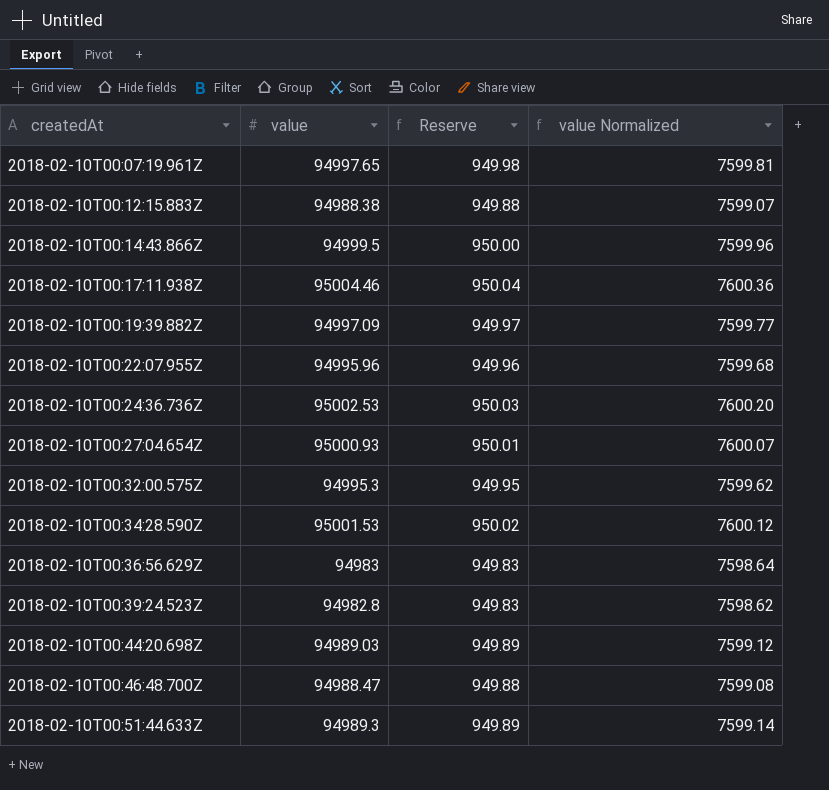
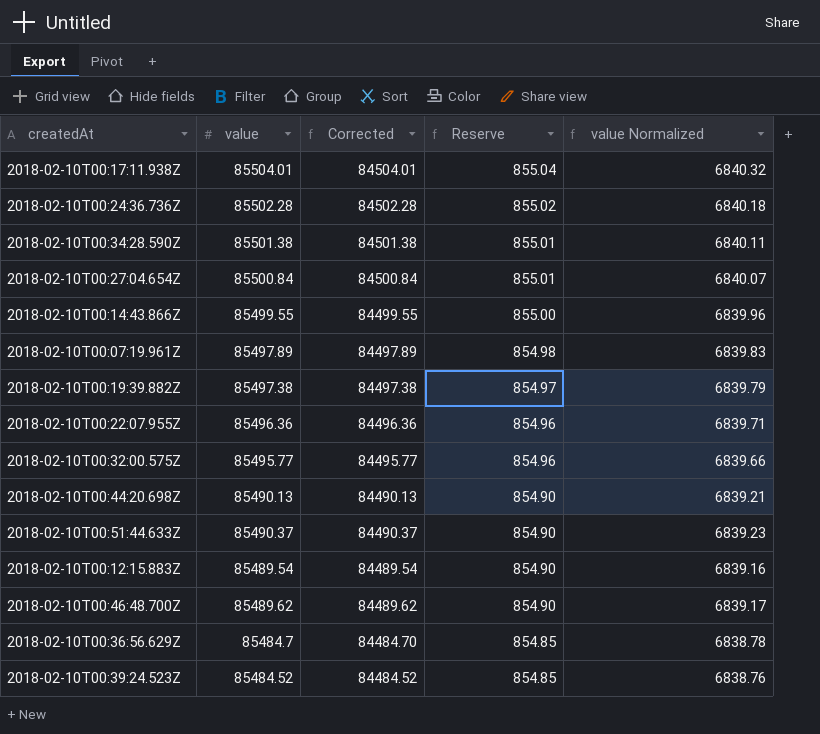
row order: createdAt ascending -> Reserve descending
column Corrected | formula: none -> [value] - 1000
2018-02-10T00:17:11.938Z | value: 95004.46 -> 85504.01
2018-02-10T00:17:11.938Z | Reserve: 950.04 -> 855.04
2018-02-10T00:17:11.938Z | value Normalized: 7600.36 -> 6840.32
2018-02-10T00:24:36.736Z | value: 95002.53 -> 85502.28
2018-02-10T00:24:36.736Z | Reserve: 950.03 -> 855.02
2018-02-10T00:24:36.736Z | value Normalized: 7600.20 -> 6840.18
2018-02-10T00:34:28.590Z | value: 95001.53 -> 85501.38
2018-02-10T00:34:28.590Z | Reserve: 950.02 -> 855.01
2018-02-10T00:34:28.590Z | value Normalized: 7600.12 -> 6840.11
2018-02-10T00:27:04.654Z | value: 95000.93 -> 85500.84
2018-02-10T00:27:04.654Z | Reserve: 950.01 -> 855.01
2018-02-10T00:27:04.654Z | value Normalized: 7600.07 -> 6840.07
2018-02-10T00:14:43.866Z | value: 94999.5 -> 85499.55
2018-02-10T00:14:43.866Z | Reserve: 950.00 -> 855.00
2018-02-10T00:14:43.866Z | value Normalized: 7599.96 -> 6839.96
2018-02-10T00:07:19.961Z | value: 94997.65 -> 85497.89
2018-02-10T00:07:19.961Z | Reserve: 949.98 -> 854.98
2018-02-10T00:07:19.961Z | value Normalized: 7599.81 -> 6839.83
2018-02-10T00:19:39.882Z | value: 94997.09 -> 85497.38
2018-02-10T00:19:39.882Z | Reserve: 949.97 -> 854.97
2018-02-10T00:19:39.882Z | value Normalized: 7599.77 -> 6839.79
2018-02-10T00:22:07.955Z | value: 94995.96 -> 85496.36
2018-02-10T00:22:07.955Z | Reserve: 949.96 -> 854.96
2018-02-10T00:22:07.955Z | value Normalized: 7599.68 -> 6839.71
2018-02-10T00:32:00.575Z | value: 94995.3 -> 85495.77
2018-02-10T00:32:00.575Z | Reserve: 949.95 -> 854.96
2018-02-10T00:32:00.575Z | value Normalized: 7599.62 -> 6839.66
2018-02-10T00:44:20.698Z | value: 94989.03 -> 85490.13
2018-02-10T00:44:20.698Z | Reserve: 949.89 -> 854.90
2018-02-10T00:44:20.698Z | value Normalized: 7599.12 -> 6839.21
2018-02-10T00:51:44.633Z | value: 94989.3 -> 85490.37
2018-02-10T00:51:44.633Z | Reserve: 949.89 -> 854.90
2018-02-10T00:51:44.633Z | value Normalized: 7599.14 -> 6839.23
2018-02-10T00:12:15.883Z | value: 94988.38 -> 85489.54
2018-02-10T00:12:15.883Z | Reserve: 949.88 -> 854.90
2018-02-10T00:12:15.883Z | value Normalized: 7599.07 -> 6839.16
2018-02-10T00:46:48.700Z | value: 94988.47 -> 85489.62
2018-02-10T00:46:48.700Z | Reserve: 949.88 -> 854.90
2018-02-10T00:46:48.700Z | value Normalized: 7599.08 -> 6839.17
2018-02-10T00:36:56.629Z | value: 94983 -> 85484.7
2018-02-10T00:36:56.629Z | Reserve: 949.83 -> 854.85
2018-02-10T00:36:56.629Z | value Normalized: 7598.64 -> 6838.78
2018-02-10T00:39:24.523Z | value: 94982.8 -> 85484.52
2018-02-10T00:39:24.523Z | Reserve: 949.83 -> 854.85
2018-02-10T00:39:24.523Z | value Normalized: 7598.62 -> 6838.76

